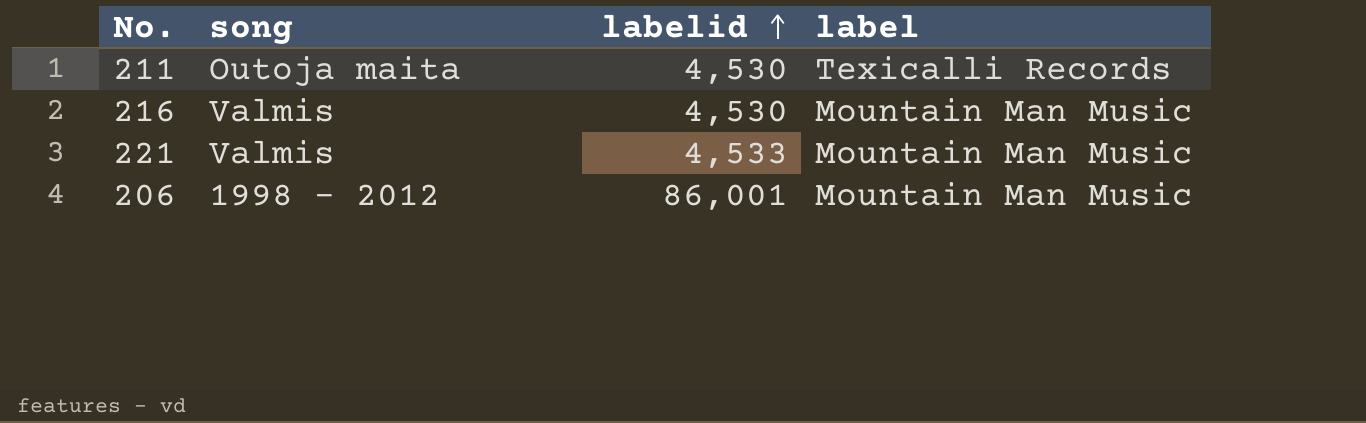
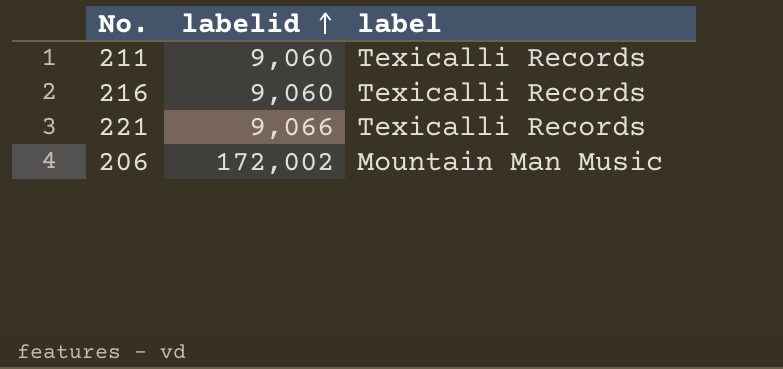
column song | position: 2 -> none
211 | labelid: 4,530 -> 9,060
216 | labelid: 4,530 -> 9,060
216 | label: Mountain Man Music -> Texicalli Records
221 | labelid: 4,533 -> 9,066
221 | label: Mountain Man Music -> Texicalli Records
206 | labelid: 86,001 -> 172,002

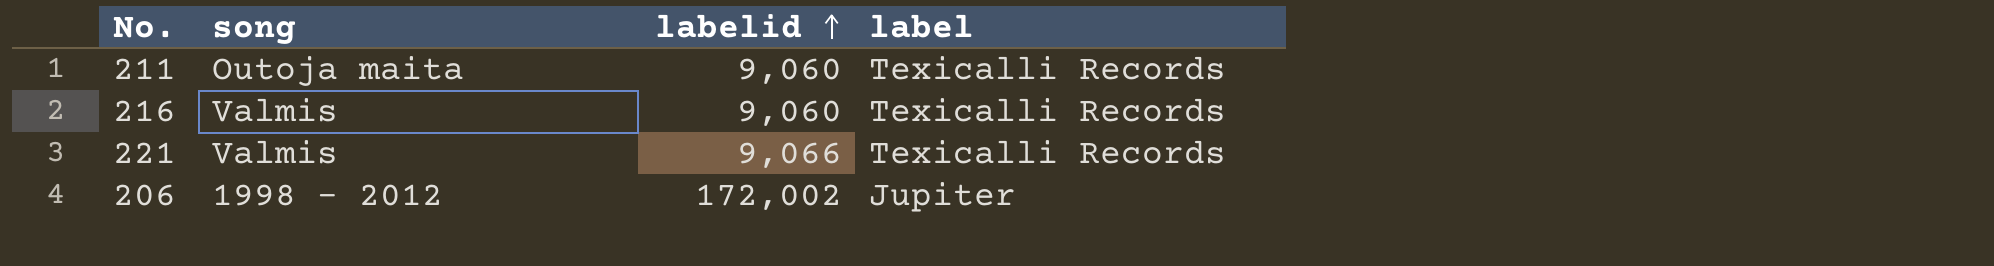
column song | position: none -> 2
206 | label: Mountain Man Music -> Jupiter

